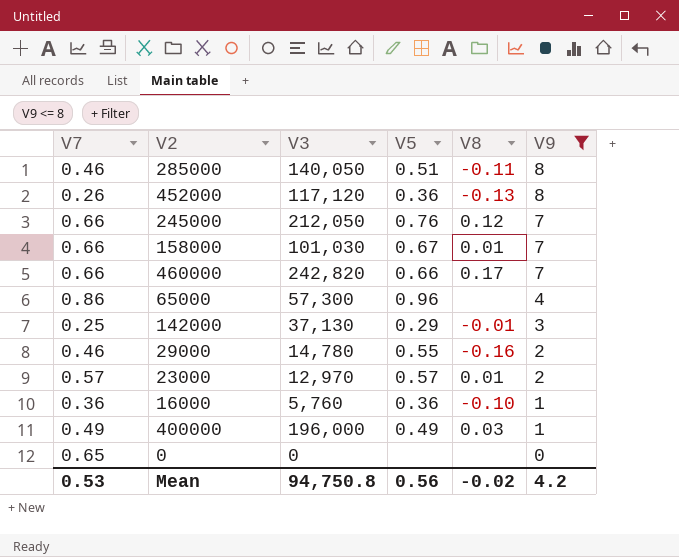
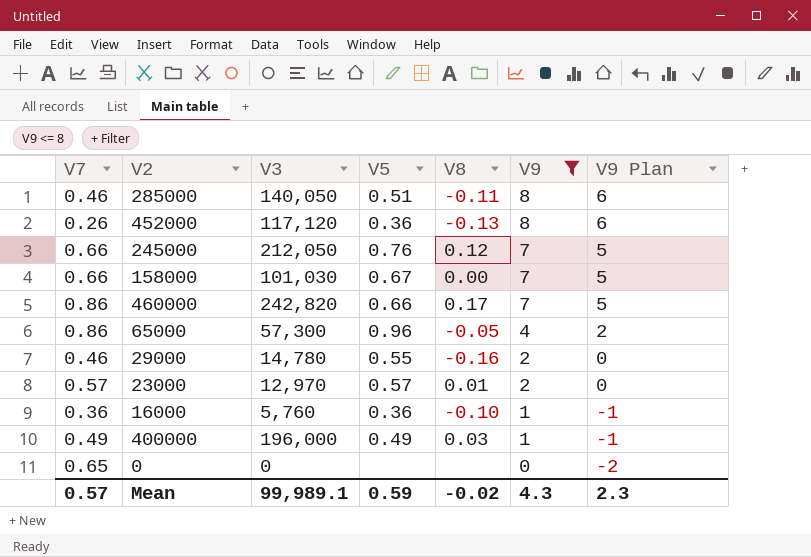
column V9 Plan | formula: none -> [V9] - 2
row 142000: 0.25 | 37,130 | 0.29 | -0.01 | 3 -> none
158000 | V8: 0.01 -> 0.00
460000 | V7: 0.66 -> 0.86
65000 | V8: none -> -0.05
Mean | V7: 0.53 -> 0.57
Mean | V3: 94,750.8 -> 99,989.1
Mean | V5: 0.56 -> 0.59
Mean | V9: 4.2 -> 4.3

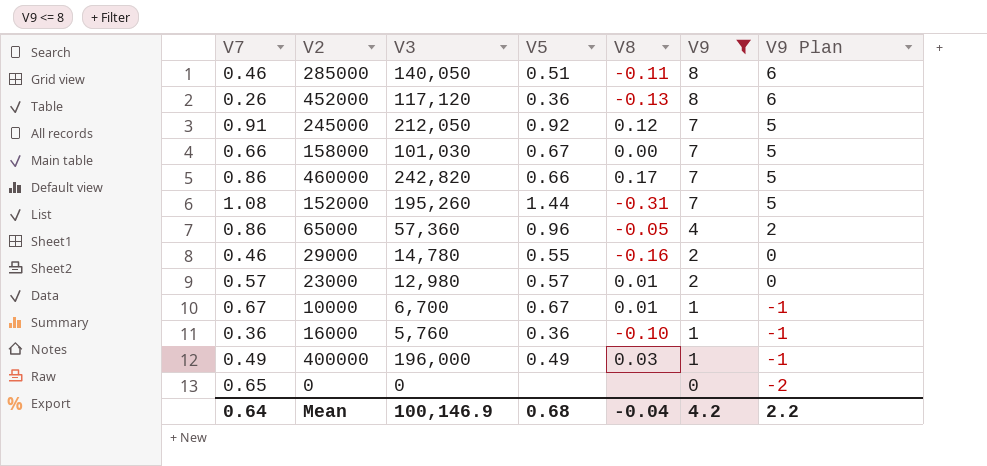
245000 | V7: 0.66 -> 0.91
245000 | V5: 0.76 -> 0.92
row 152000: none -> 1.08 | 195,260 | 1.44 | -0.31 | 7 | 5
65000 | V3: 57,300 -> 57,360
23000 | V3: 12,970 -> 12,980
row 10000: none -> 0.67 | 6,700 | 0.67 | 0.01 | 1 | -1
Mean | V7: 0.57 -> 0.64
Mean | V3: 99,989.1 -> 100,146.9
Mean | V5: 0.59 -> 0.68
Mean | V8: -0.02 -> -0.04
Mean | V9: 4.3 -> 4.2
Mean | V9 Plan: 2.3 -> 2.2

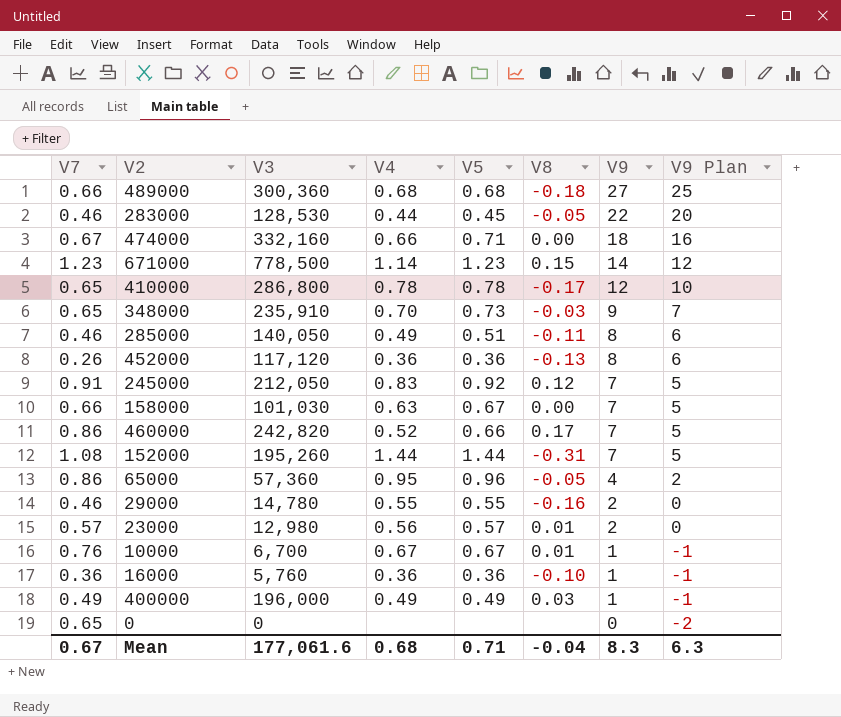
filter: V9 <= 8 -> none
column V4 | position: none -> 4
10000 | V7: 0.67 -> 0.76
Mean | V7: 0.64 -> 0.67
Mean | V3: 100,146.9 -> 177,061.6
Mean | V5: 0.68 -> 0.71
Mean | V9: 4.2 -> 8.3
Mean | V9 Plan: 2.2 -> 6.3

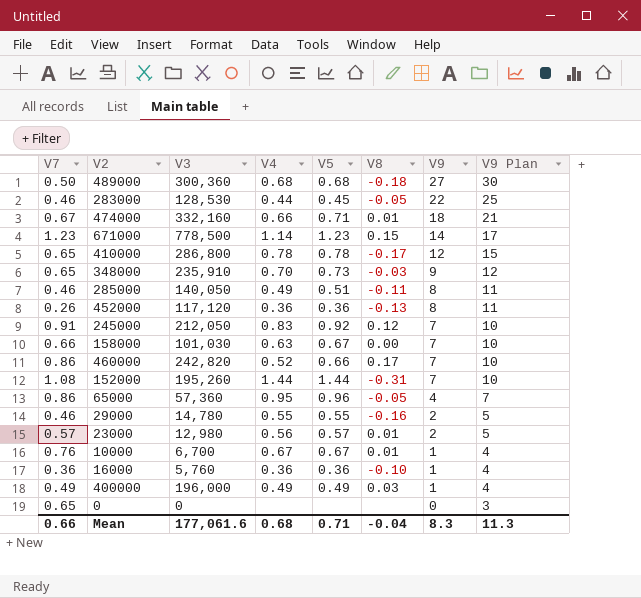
column V9 Plan | formula: [V9] - 2 -> [V9] + 3
489000 | V7: 0.66 -> 0.50
474000 | V8: 0.00 -> 0.01
Mean | V7: 0.67 -> 0.66
Mean | V9 Plan: 6.3 -> 11.3

